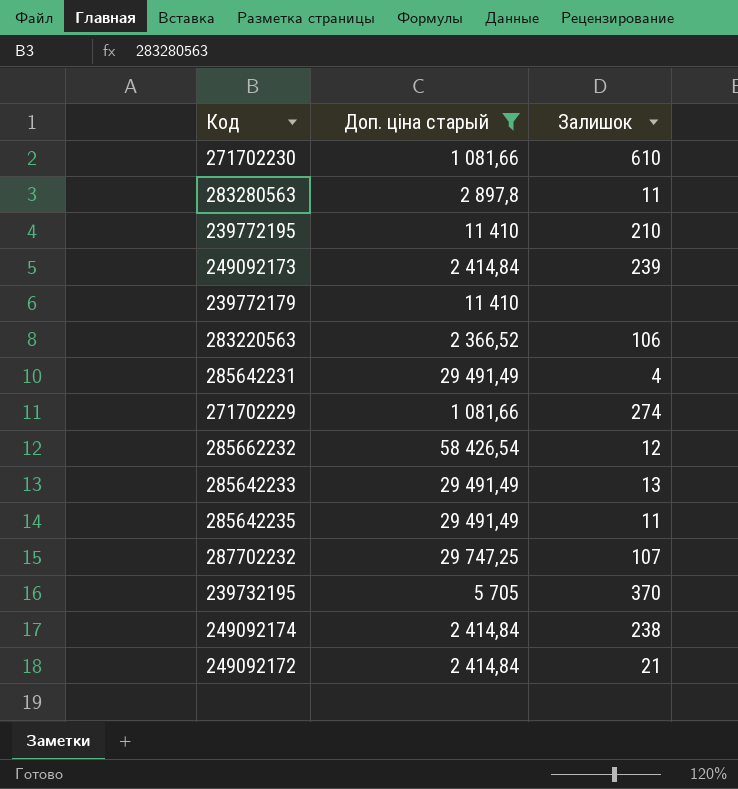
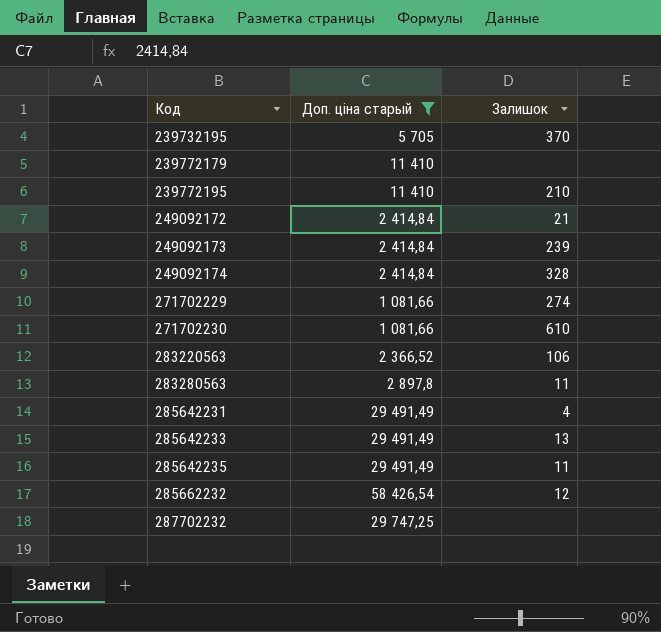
row order: none -> Код ascending
249092174 | Залишок: 238 -> 328
287702232 | Залишок: 107 -> none

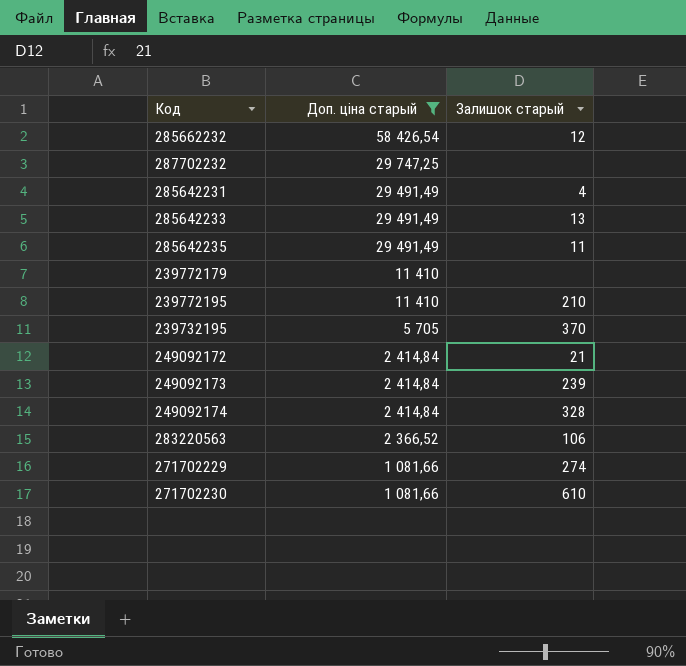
row order: Код ascending -> Доп. ціна старый descending
column name: Залишок -> Залишок старый
row 283280563: 2 897,8 | 11 -> none

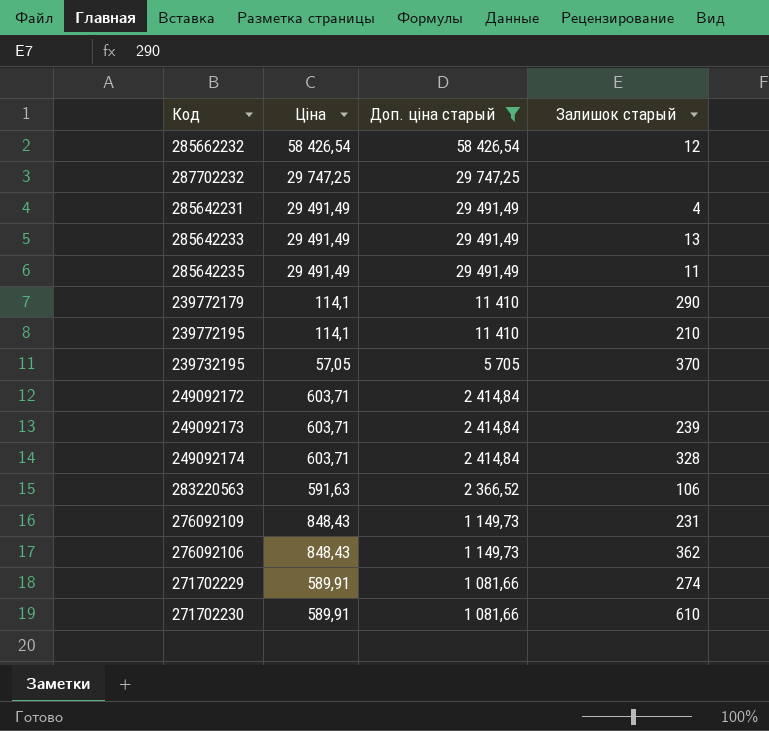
column Ціна | position: none -> 2
239772179 | Залишок старый: none -> 290
249092172 | Залишок старый: 21 -> none
row 276092109: none -> 848,43 | 1 149,73 | 231
row 276092106: none -> 848,43 | 1 149,73 | 362

